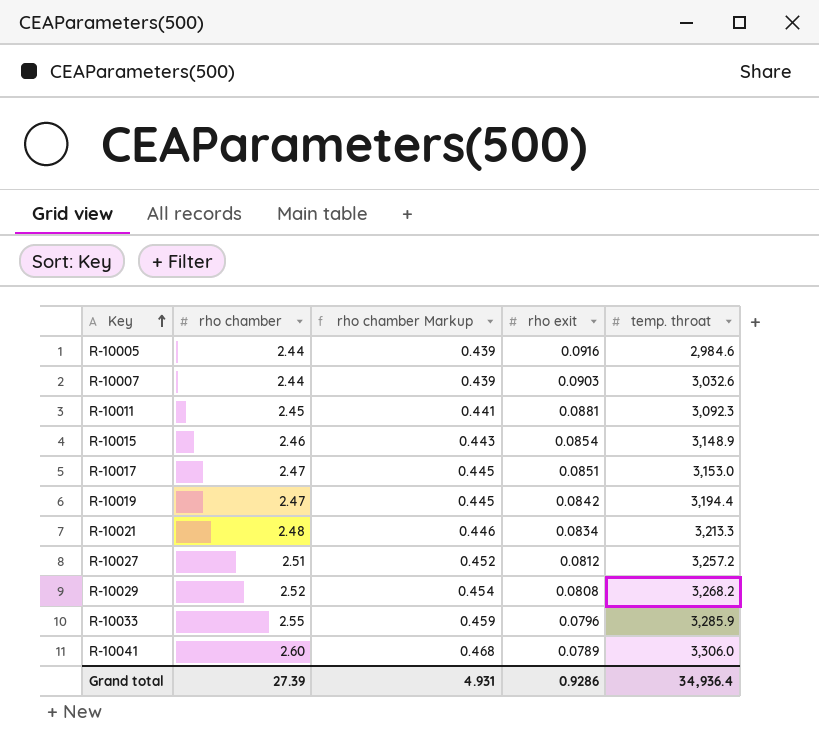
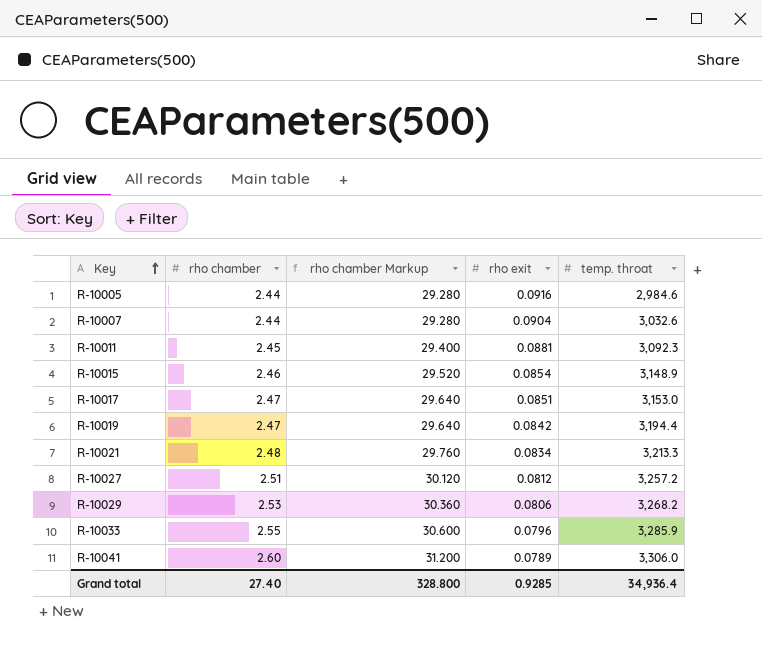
column rho chamber Markup | formula: [rho chamber] * 0.18 -> [rho chamber] * 12
R-10007 | rho exit: 0.0903 -> 0.0904
R-10029 | rho chamber: 2.52 -> 2.53
R-10029 | rho exit: 0.0808 -> 0.0806
Grand total | rho chamber: 27.39 -> 27.40
Grand total | rho chamber Markup: 4.931 -> 328.800
Grand total | rho exit: 0.9286 -> 0.9285

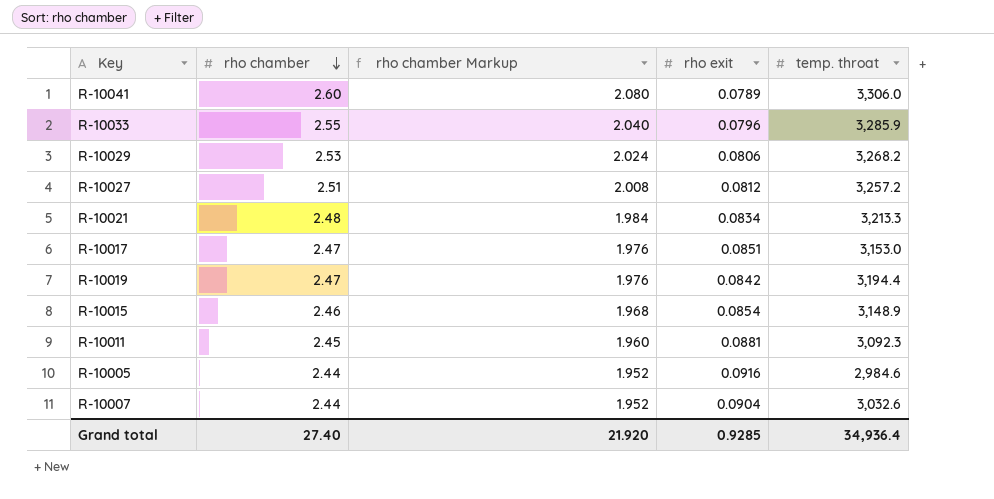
row order: Key ascending -> rho chamber descending
column rho chamber Markup | formula: [rho chamber] * 12 -> [rho chamber] * 0.8
Grand total | rho chamber Markup: 328.800 -> 21.920

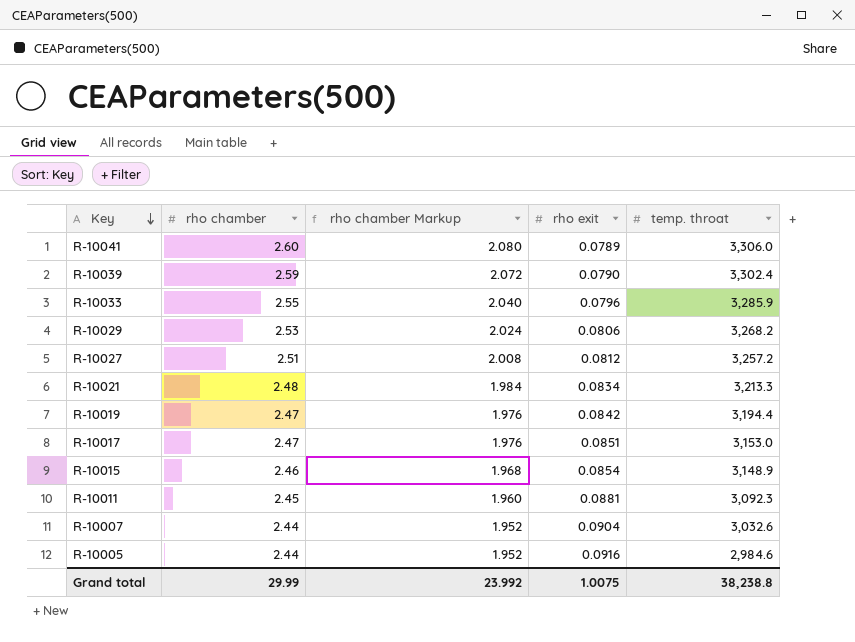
row order: rho chamber descending -> Key descending
row R-10039: none -> 2.59 | 2.072 | 0.0790 | 3,302.4
Grand total | rho chamber: 27.40 -> 29.99
Grand total | rho chamber Markup: 21.920 -> 23.992
Grand total | rho exit: 0.9285 -> 1.0075
Grand total | temp. throat: 34,936.4 -> 38,238.8

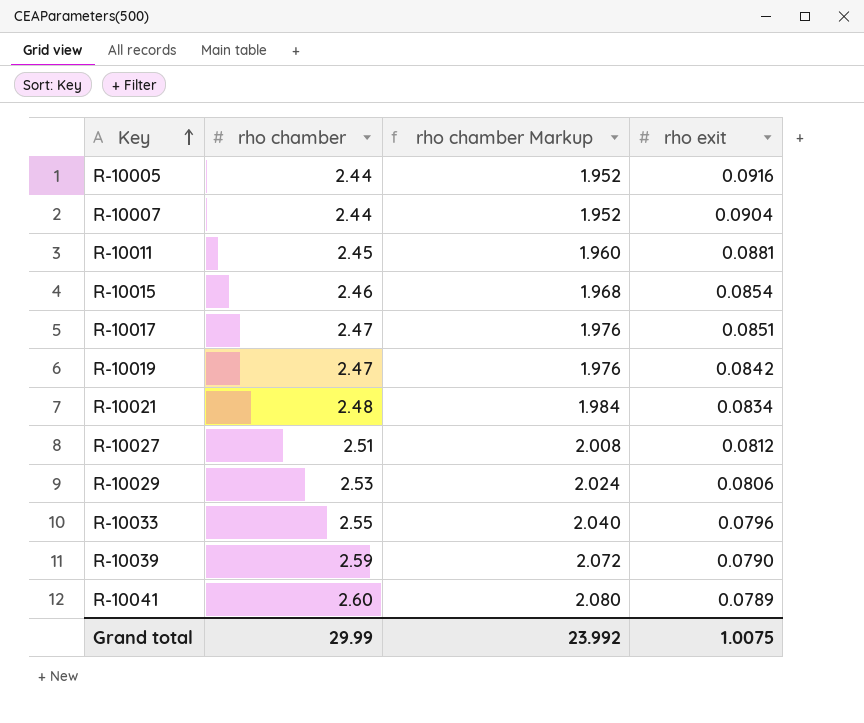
row order: Key descending -> Key ascending
column temp. throat | position: 5 -> none

